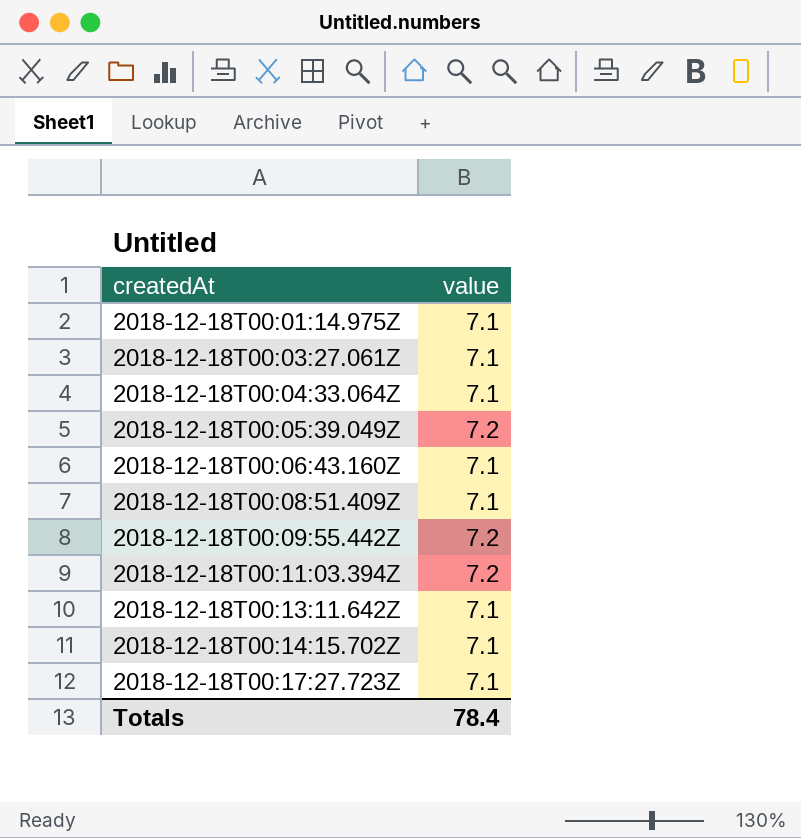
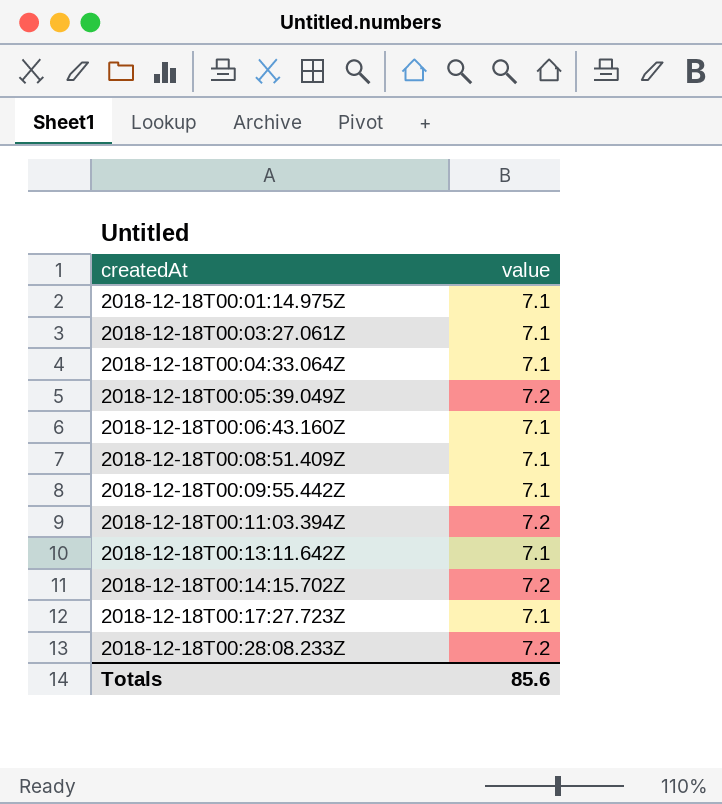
2018-12-18T00:09:55.442Z | value: 7.2 -> 7.1
2018-12-18T00:14:15.702Z | value: 7.1 -> 7.2
row 2018-12-18T00:28:08.233Z: none -> 7.2
Totals | value: 78.4 -> 85.6

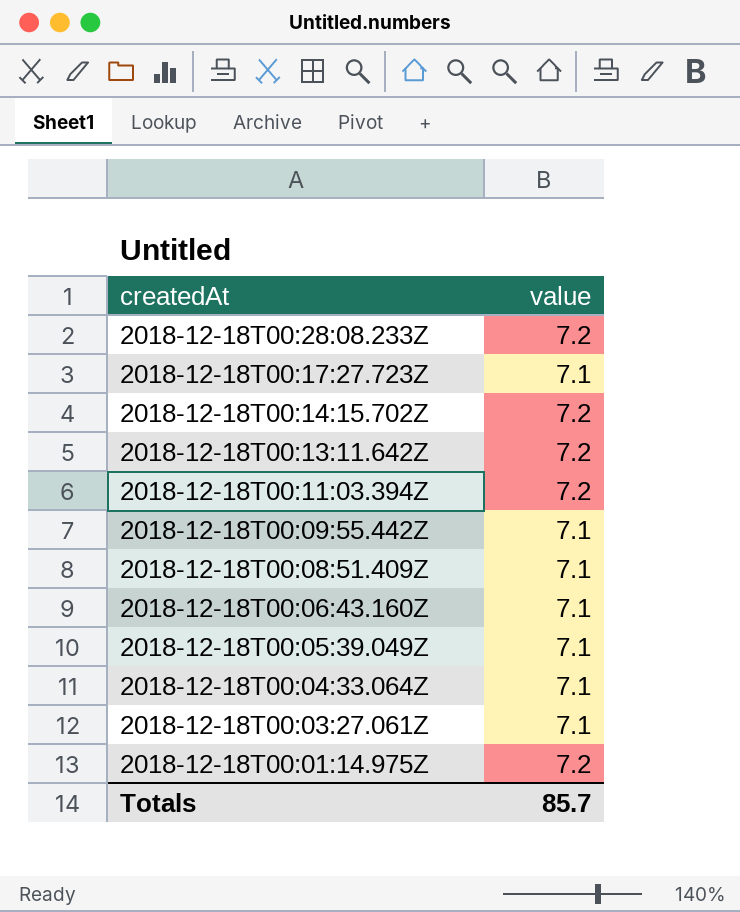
row order: createdAt ascending -> createdAt descending
2018-12-18T00:13:11.642Z | value: 7.1 -> 7.2
2018-12-18T00:05:39.049Z | value: 7.2 -> 7.1
2018-12-18T00:01:14.975Z | value: 7.1 -> 7.2
Totals | value: 85.6 -> 85.7

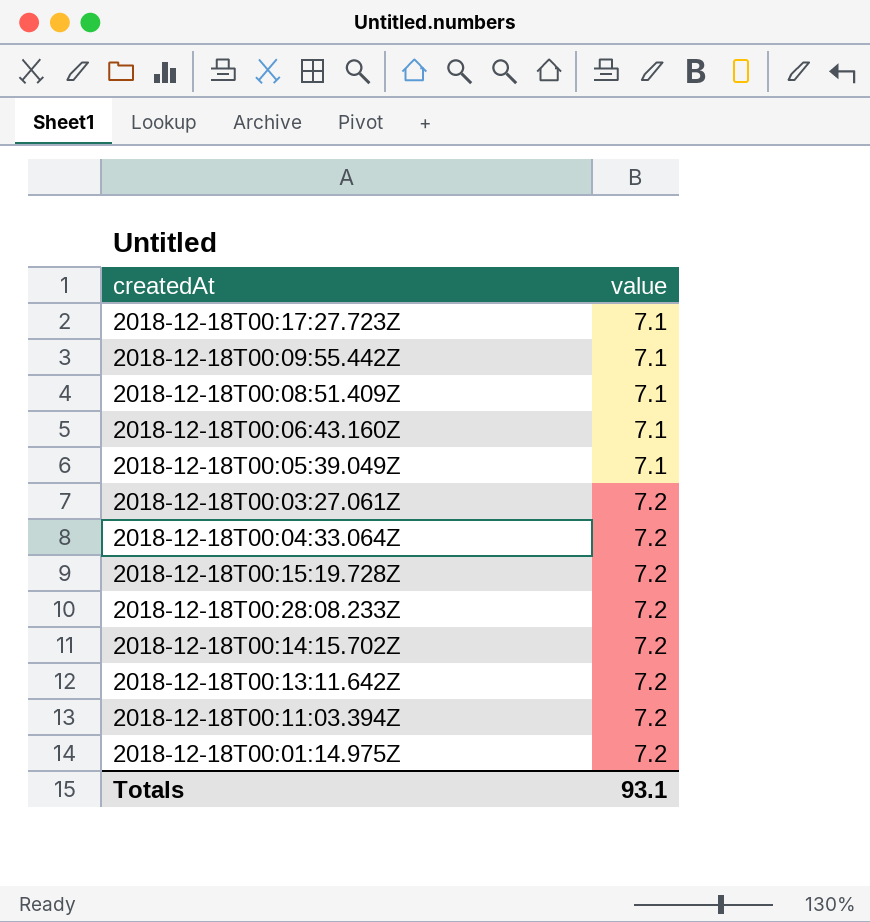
row order: createdAt descending -> value ascending
2018-12-18T00:03:27.061Z | value: 7.1 -> 7.2
2018-12-18T00:04:33.064Z | value: 7.1 -> 7.2
row 2018-12-18T00:15:19.728Z: none -> 7.2
Totals | value: 85.7 -> 93.1

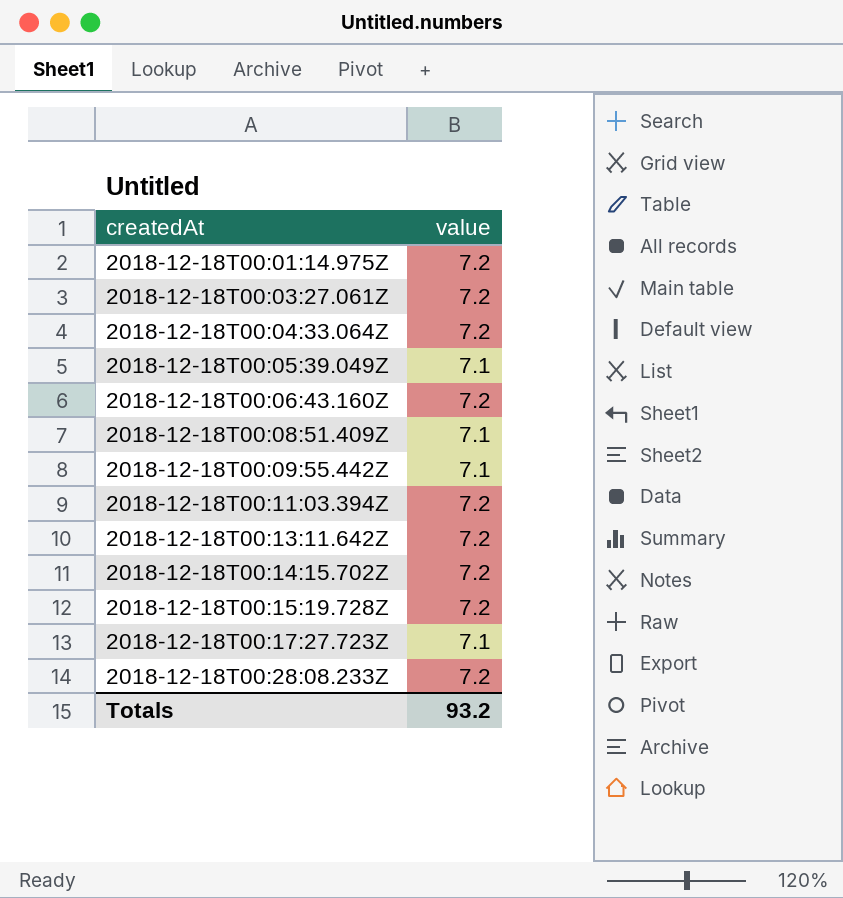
row order: value ascending -> createdAt ascending
2018-12-18T00:06:43.160Z | value: 7.1 -> 7.2
Totals | value: 93.1 -> 93.2

